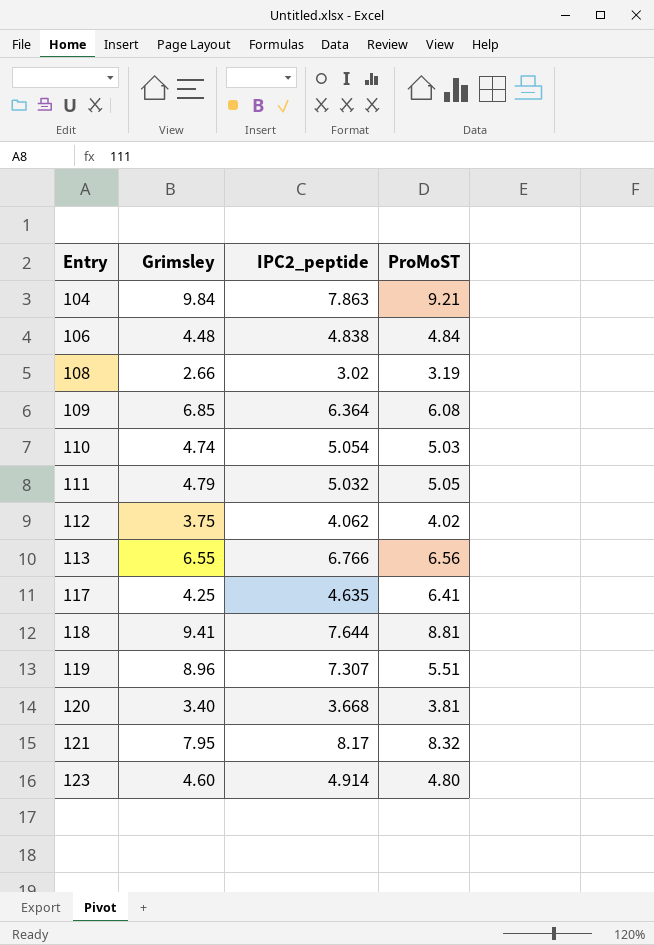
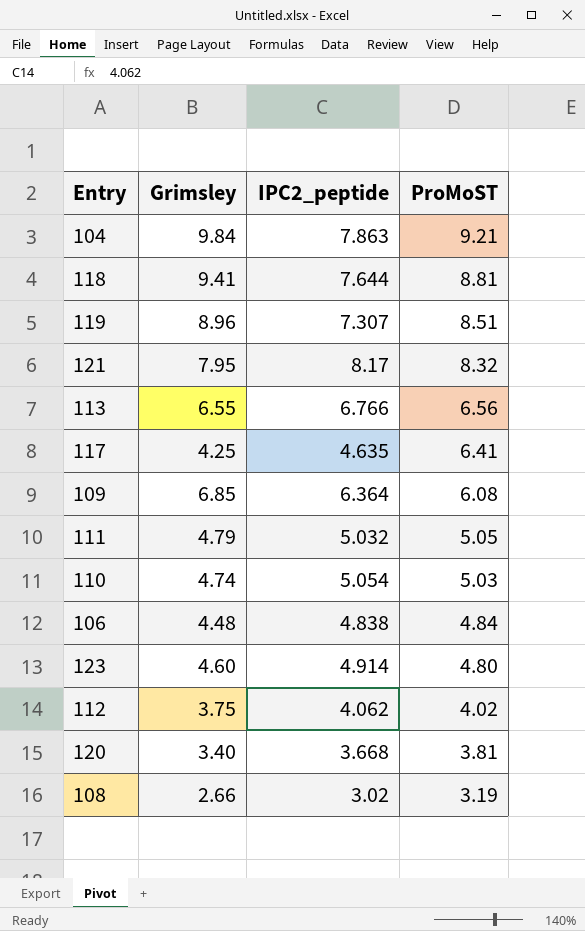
row order: Entry ascending -> ProMoST descending
119 | ProMoST: 5.51 -> 8.51

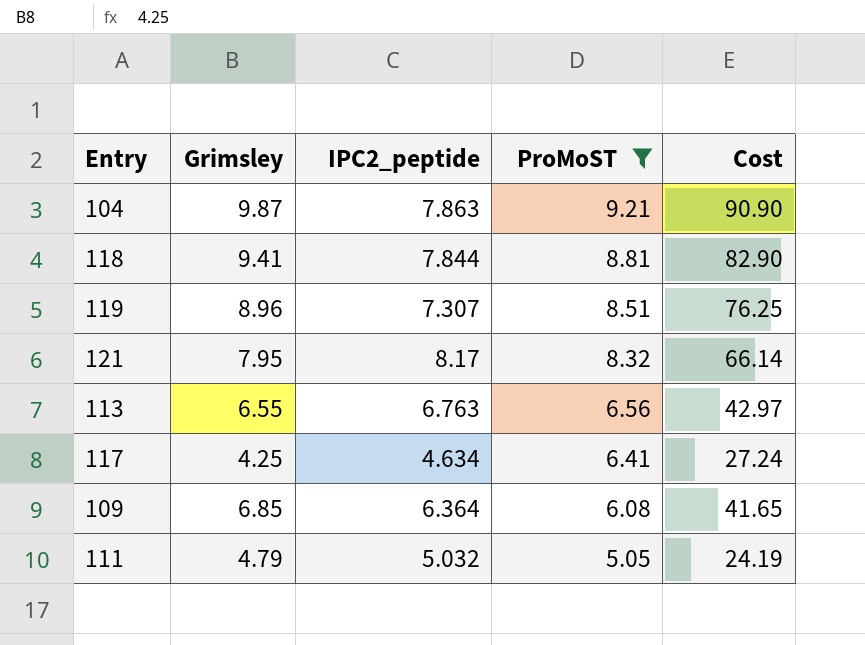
filter: none -> ProMoST >= 5.05
column Cost | formula: none -> [Grimsley] * [ProMoST]
104 | Grimsley: 9.84 -> 9.87
118 | IPC2_peptide: 7.644 -> 7.844
113 | IPC2_peptide: 6.766 -> 6.763
117 | IPC2_peptide: 4.635 -> 4.634

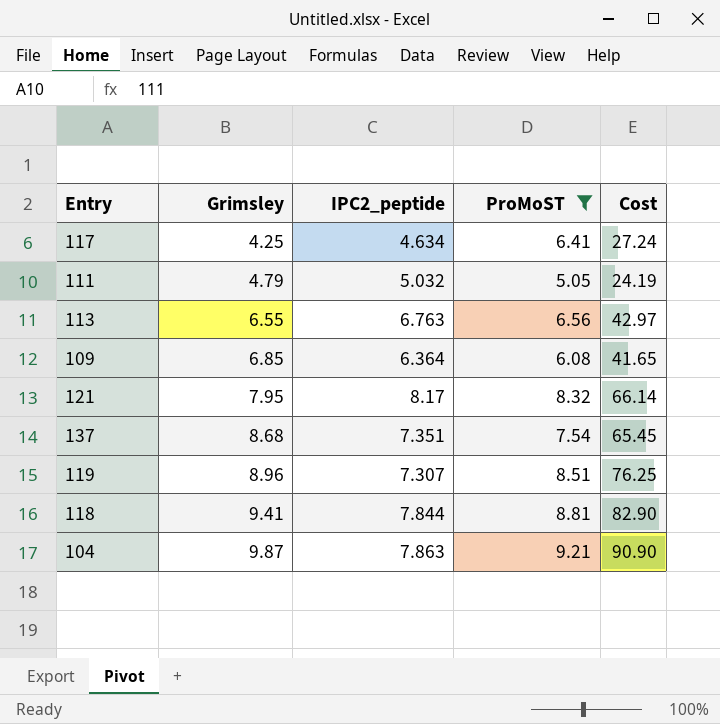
row order: ProMoST descending -> Grimsley ascending
row 137: none -> 8.68 | 7.351 | 7.54 | 65.45

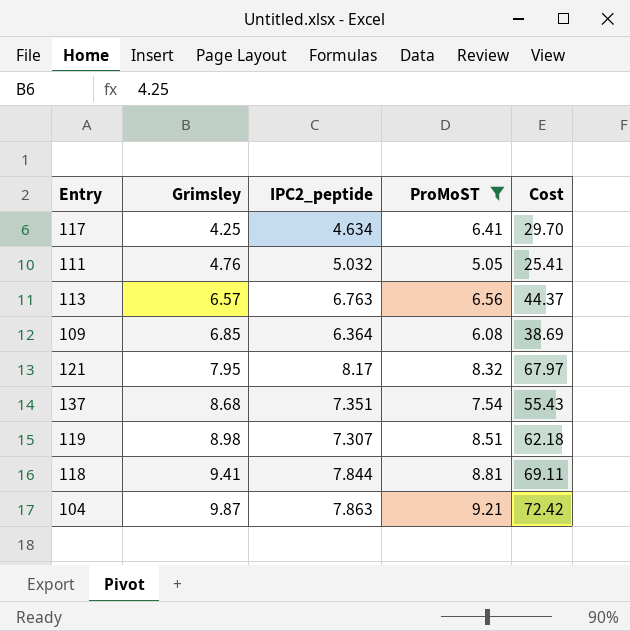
column Cost | formula: [Grimsley] * [ProMoST] -> [IPC2_peptide] * [ProMoST]
111 | Grimsley: 4.79 -> 4.76
113 | Grimsley: 6.55 -> 6.57
119 | Grimsley: 8.96 -> 8.98

